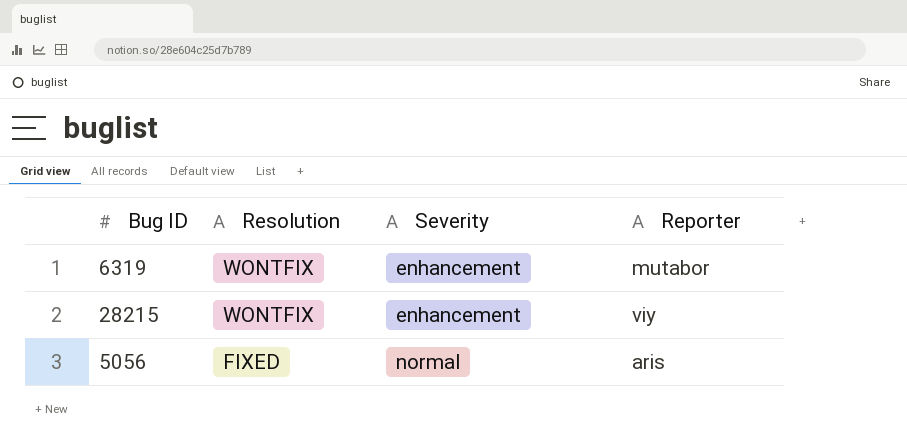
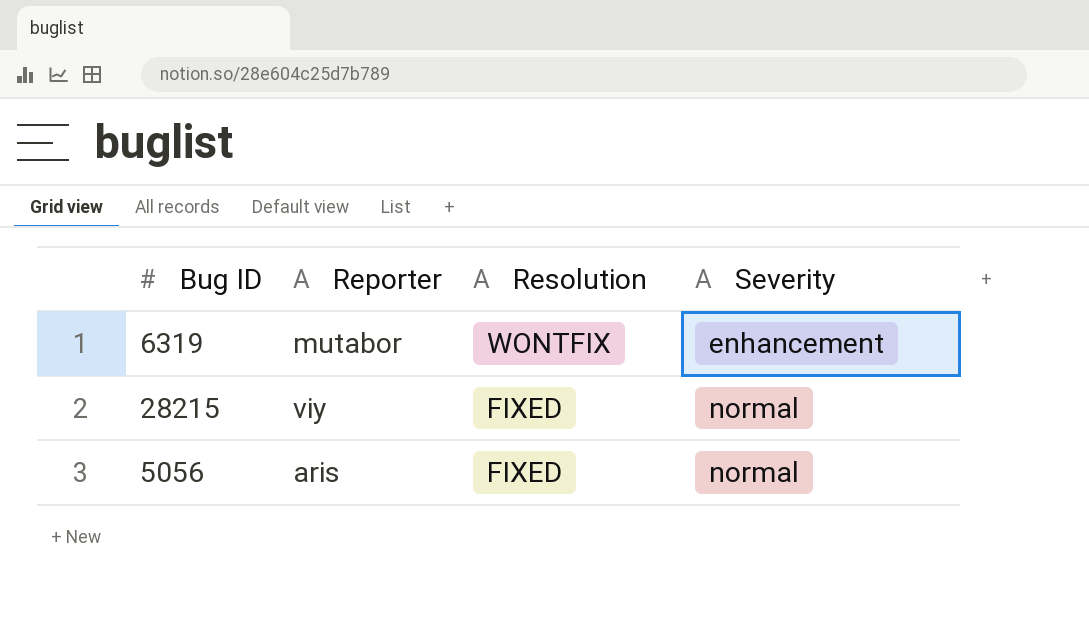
column Reporter | position: 4 -> 2
28215 | Resolution: WONTFIX -> FIXED
28215 | Severity: enhancement -> normal

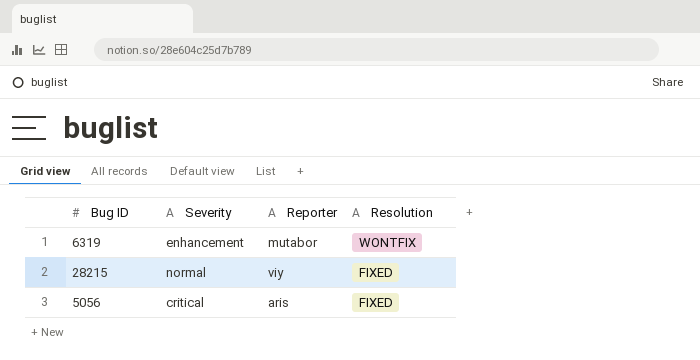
column Severity | position: 4 -> 2
5056 | Severity: normal -> critical

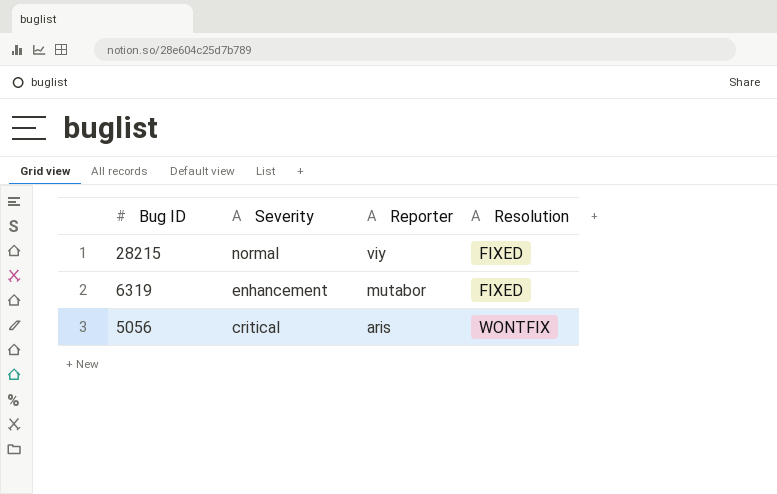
row order: Resolution descending -> Bug ID descending
6319 | Resolution: WONTFIX -> FIXED
5056 | Resolution: FIXED -> WONTFIX

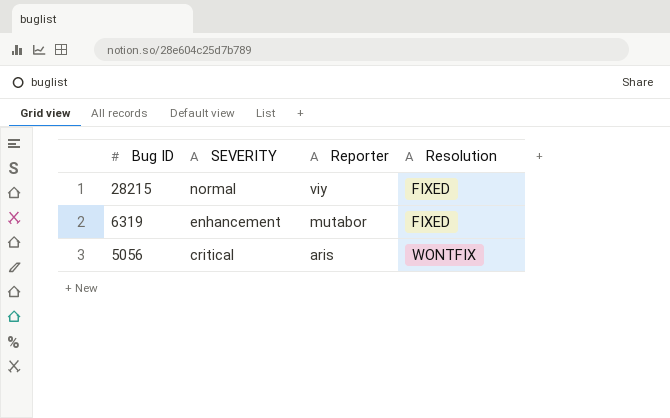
column name: Severity -> SEVERITY

